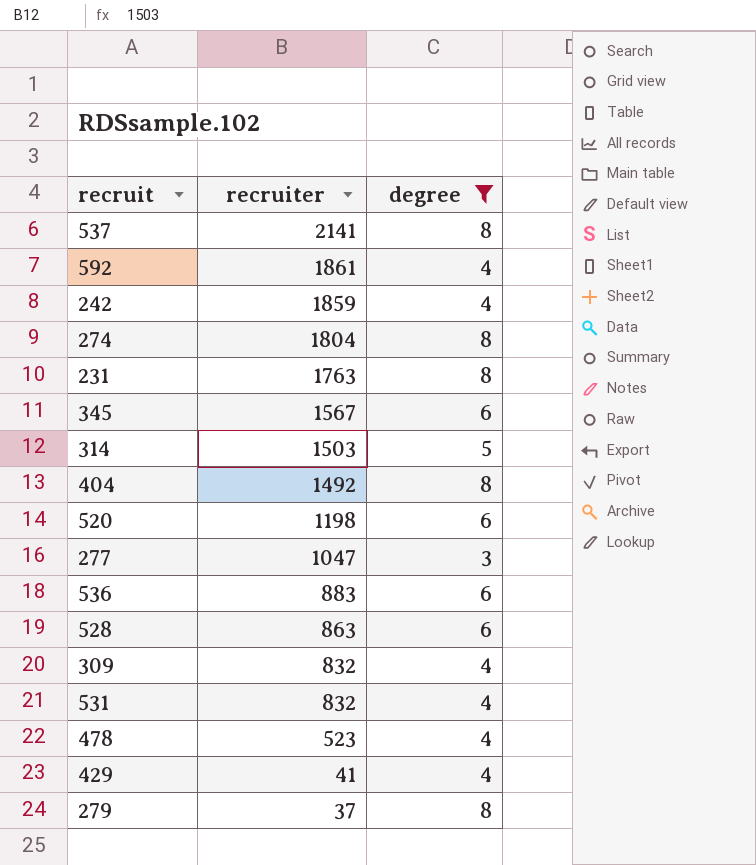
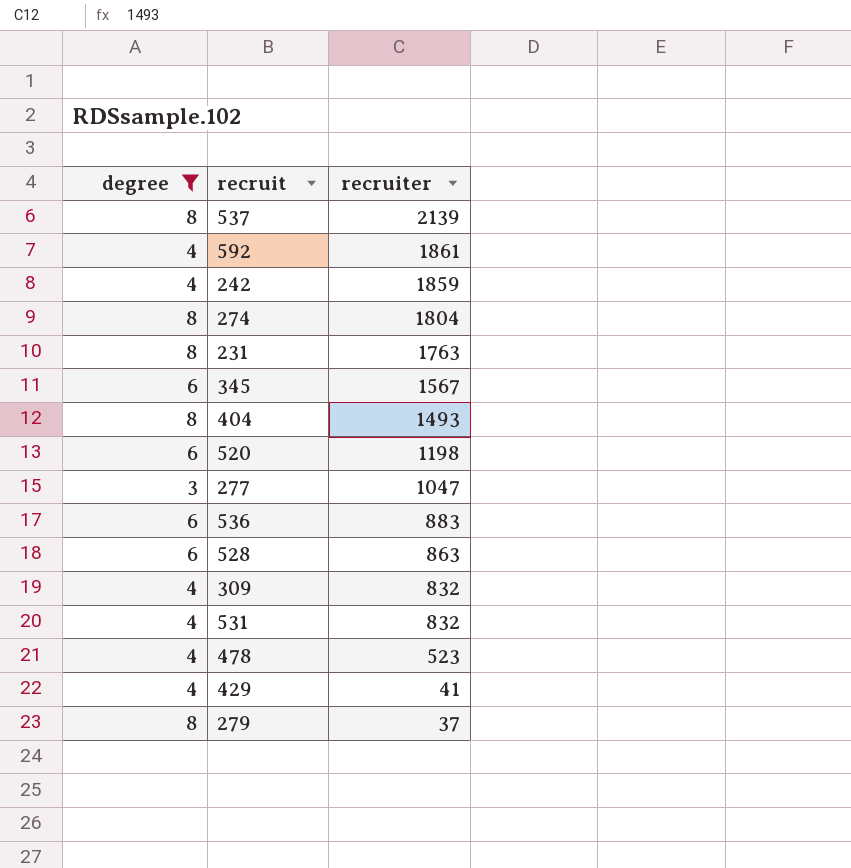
column degree | position: 3 -> 1
row 314: 1503 | 5 -> none
537 | recruiter: 2141 -> 2139
404 | recruiter: 1492 -> 1493

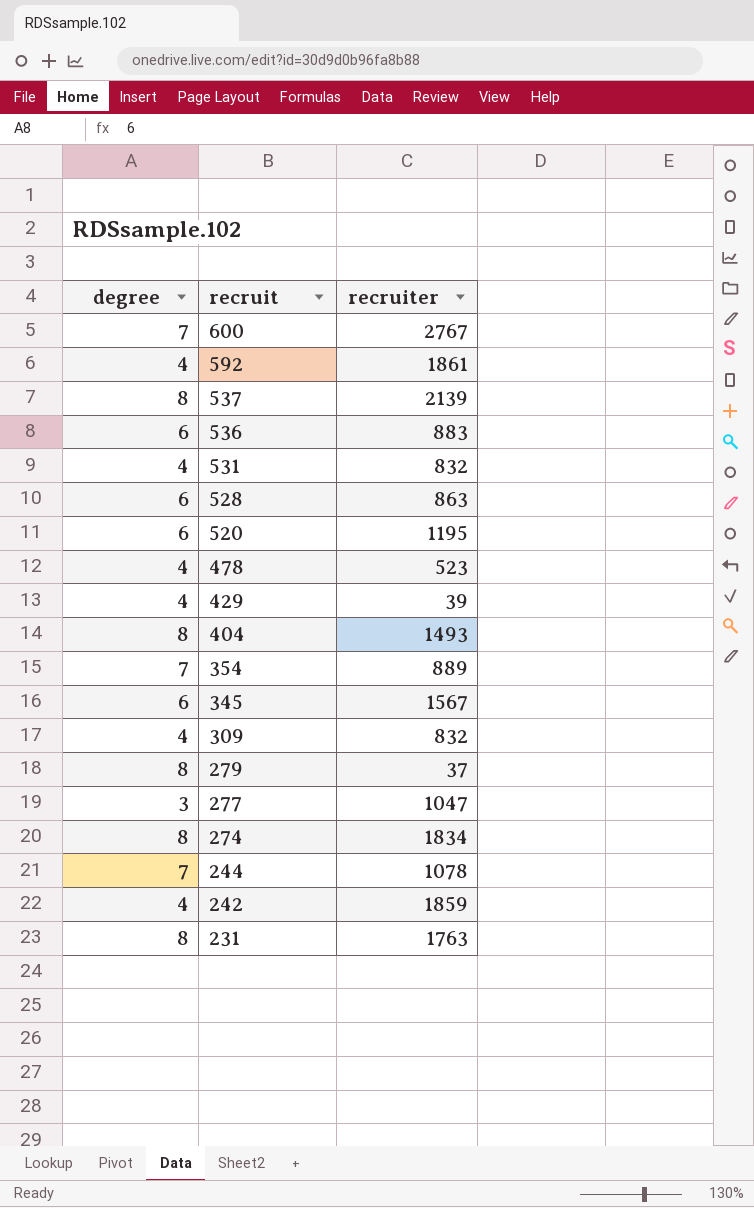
filter: degree != 7 -> none
row order: recruiter descending -> recruit descending
520 | recruiter: 1198 -> 1195
429 | recruiter: 41 -> 39
274 | recruiter: 1804 -> 1834

